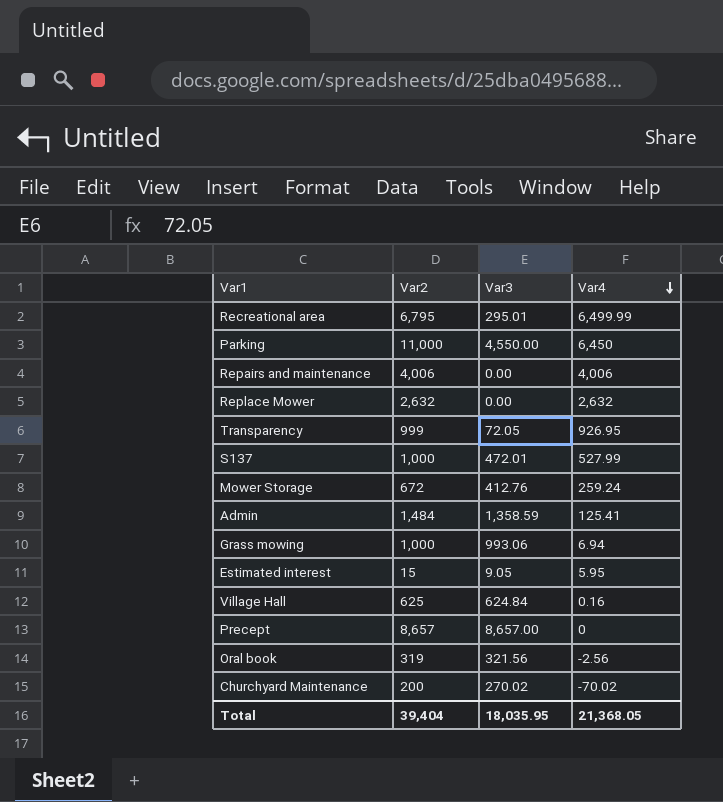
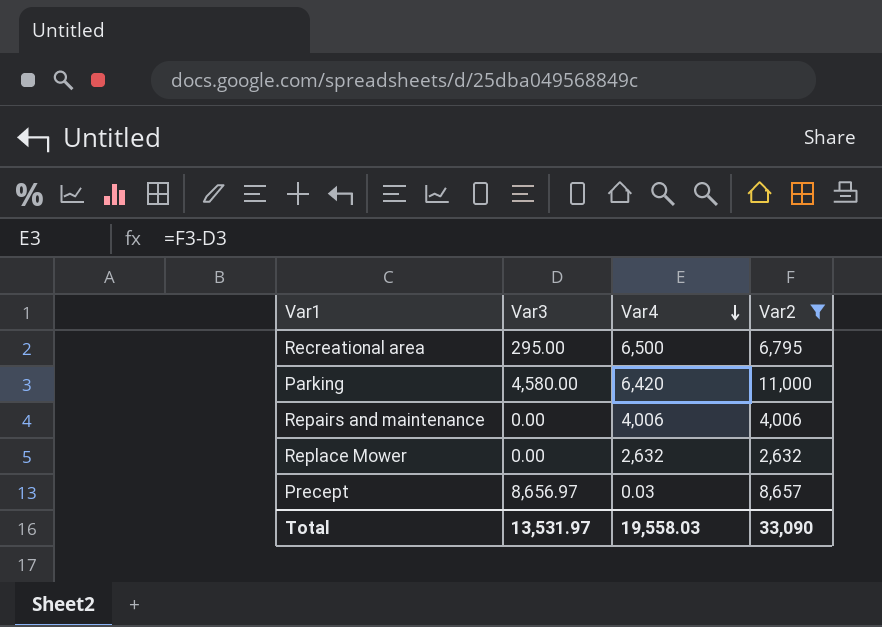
filter: none -> Var2 >= 2,632
column Var2 | position: 2 -> 4
Recreational area | Var3: 295.01 -> 295.00
Recreational area | Var4: 6,499.99 -> 6,500
Parking | Var3: 4,550.00 -> 4,580.00
Parking | Var4: 6,450 -> 6,420
Precept | Var3: 8,657.00 -> 8,656.97
Precept | Var4: 0 -> 0.03
Total | Var3: 18,035.95 -> 13,531.97
Total | Var4: 21,368.05 -> 19,558.03
Total | Var2: 39,404 -> 33,090

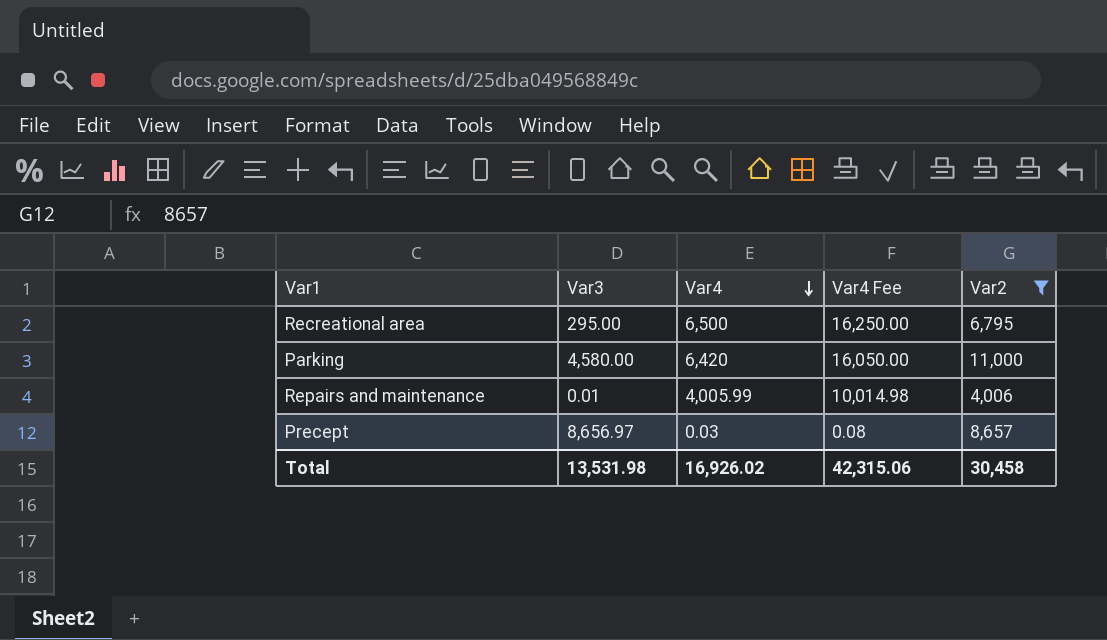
column Var4 Fee | formula: none -> [Var4] * 2.5
row Replace Mower: 0.00 | 2,632 | 2,632 -> none
Repairs and maintenance | Var3: 0.00 -> 0.01
Repairs and maintenance | Var4: 4,006 -> 4,005.99
Total | Var3: 13,531.97 -> 13,531.98
Total | Var4: 19,558.03 -> 16,926.02
Total | Var2: 33,090 -> 30,458

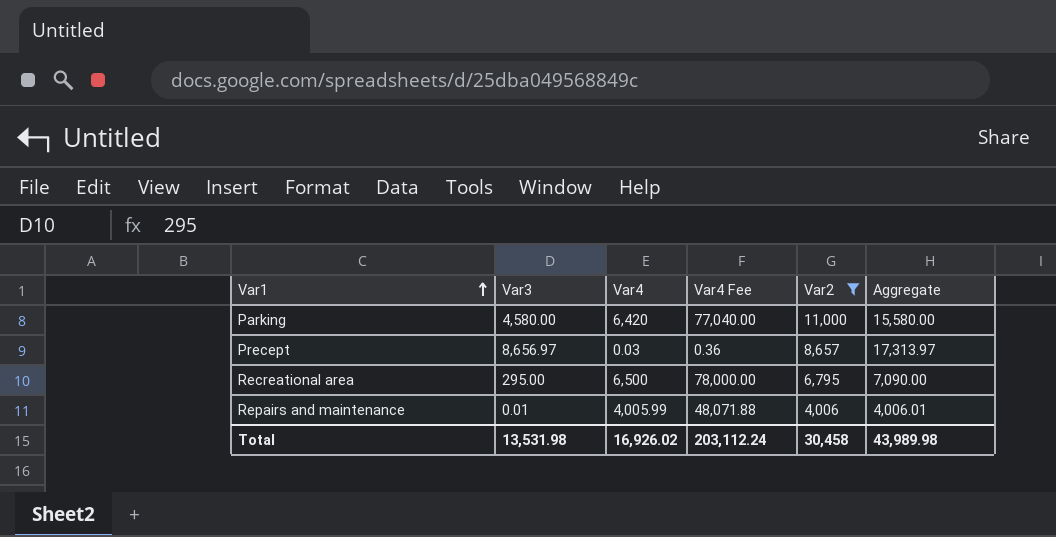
row order: Var4 descending -> Var1 ascending
column Var4 Fee | formula: [Var4] * 2.5 -> [Var4] * 12
column Aggregate | formula: none -> [Var3] + [Var2]
Total | Var4 Fee: 42,315.06 -> 203,112.24

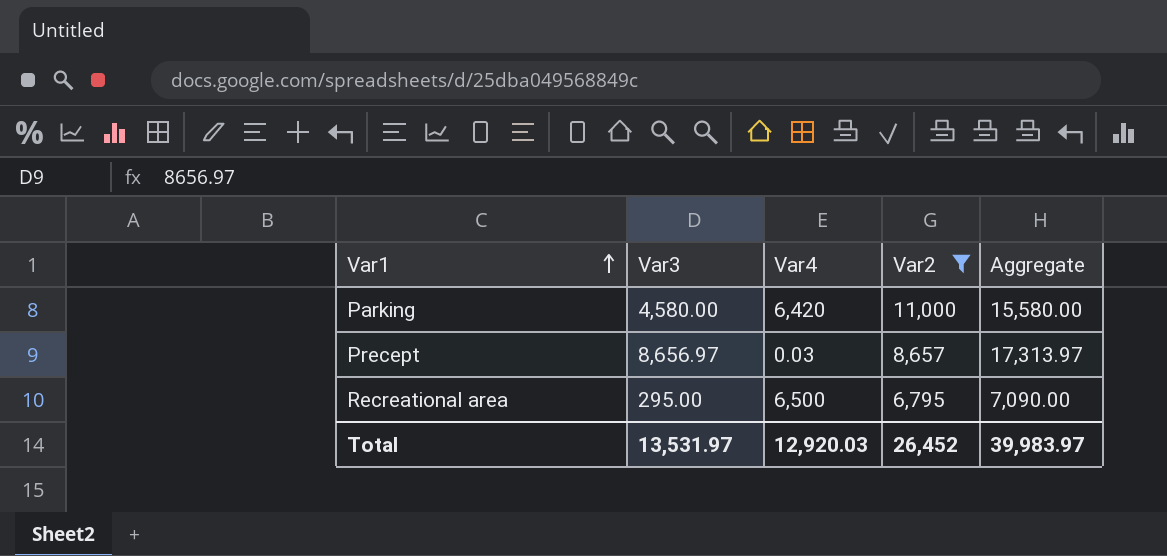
column Var4 Fee | formula: [Var4] * 12 -> none
row Repairs and maintenance: 0.01 | 4,005.99 | 48,071.88 | 4,006 | 4,006.01 -> none
Total | Var3: 13,531.98 -> 13,531.97
Total | Var4: 16,926.02 -> 12,920.03
Total | Var2: 30,458 -> 26,452
Total | Aggregate: 43,989.98 -> 39,983.97

